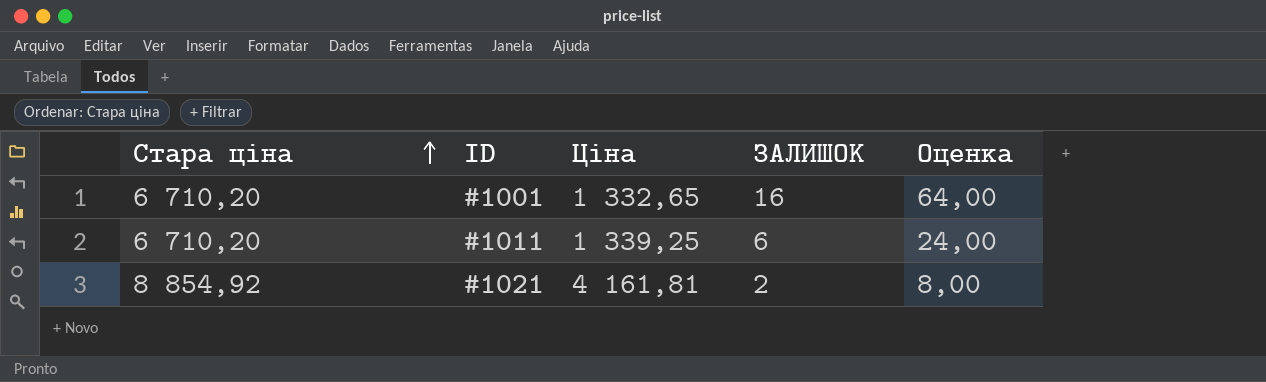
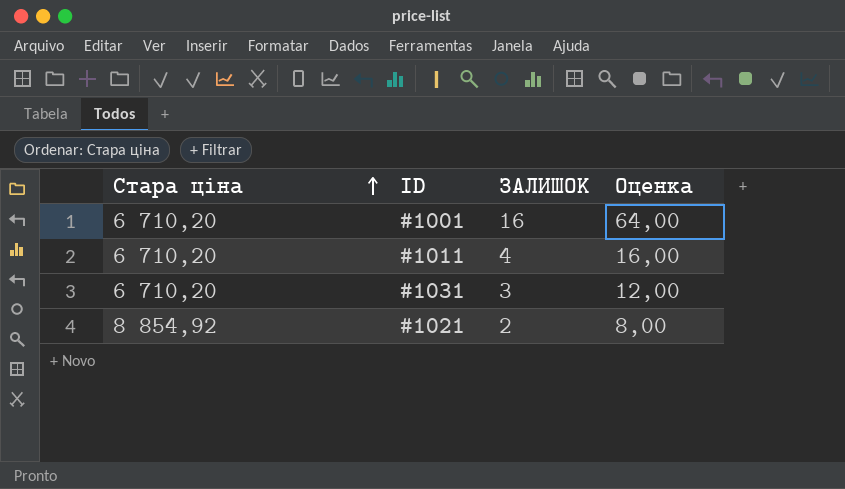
column Ціна | position: 3 -> none
#1011 | ЗАЛИШОК: 6 -> 4
#1011 | Оценка: 24,00 -> 16,00
row #1031: none -> 6 710,20 | 3 | 12,00

